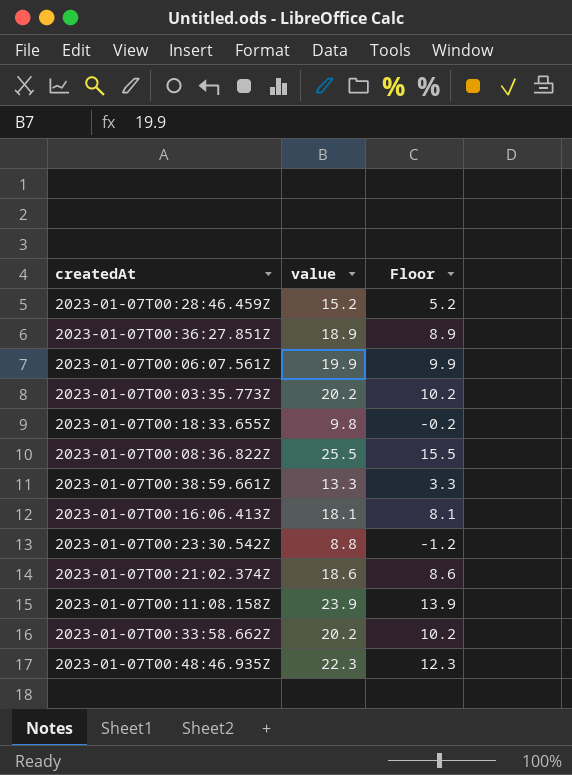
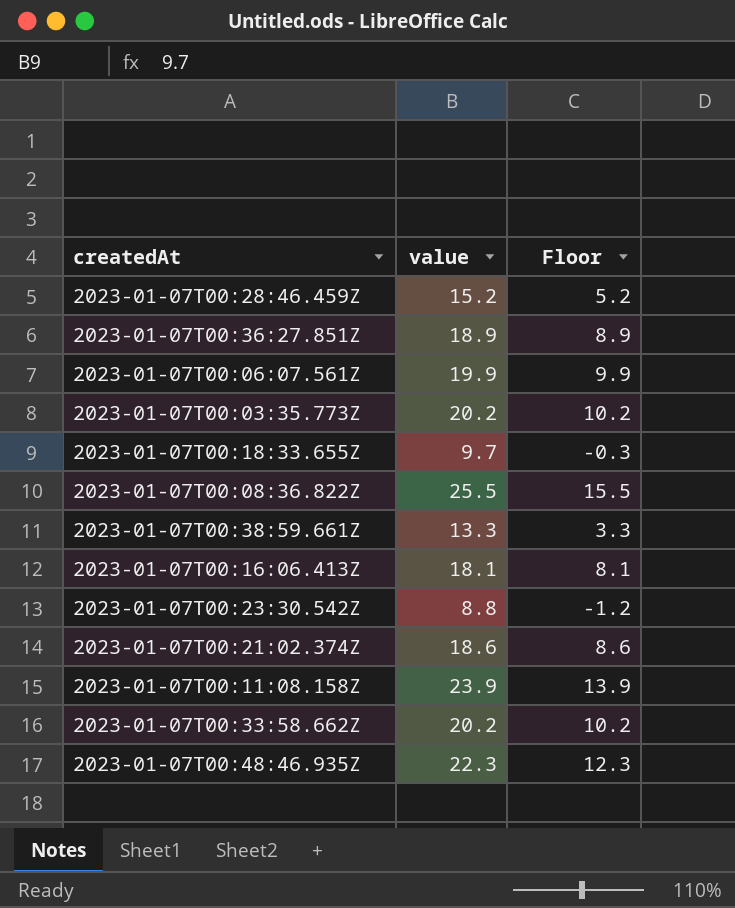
2023-01-07T00:18:33.655Z | value: 9.8 -> 9.7
2023-01-07T00:18:33.655Z | Floor: -0.2 -> -0.3

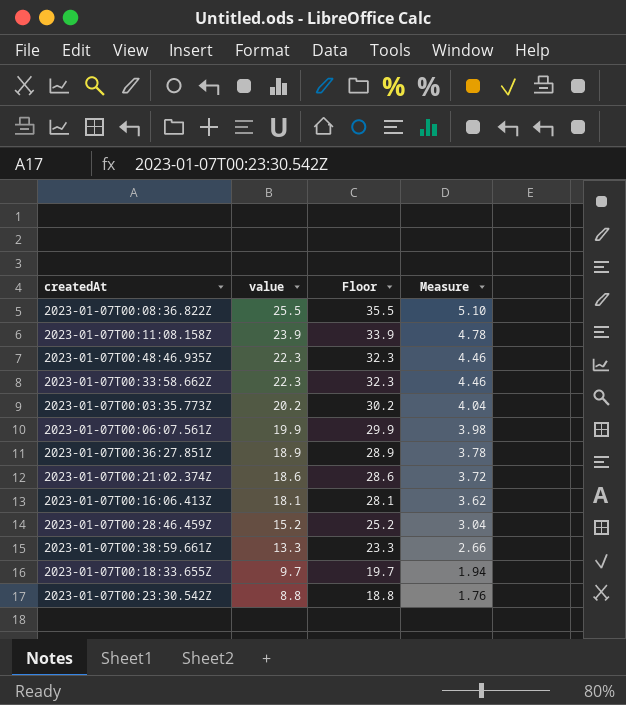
row order: none -> value descending
column Floor | formula: [value] - 10 -> [value] + 10
column Measure | formula: none -> [value] * 0.2
2023-01-07T00:33:58.662Z | value: 20.2 -> 22.3

